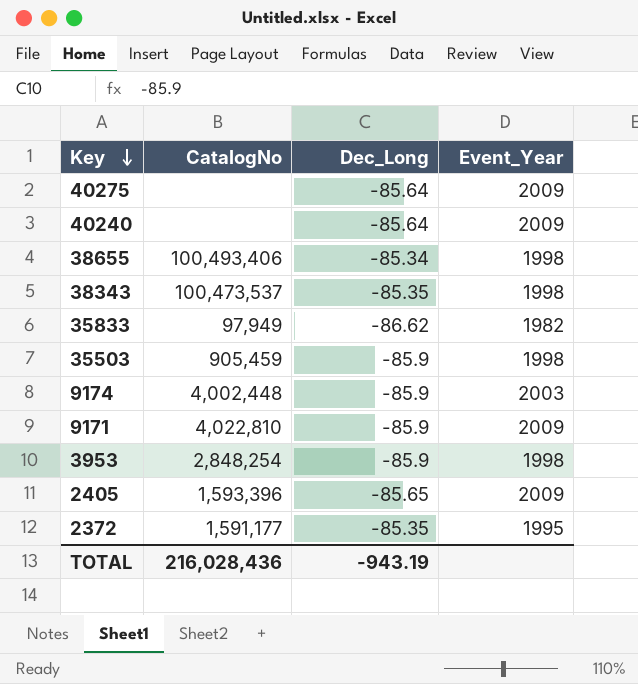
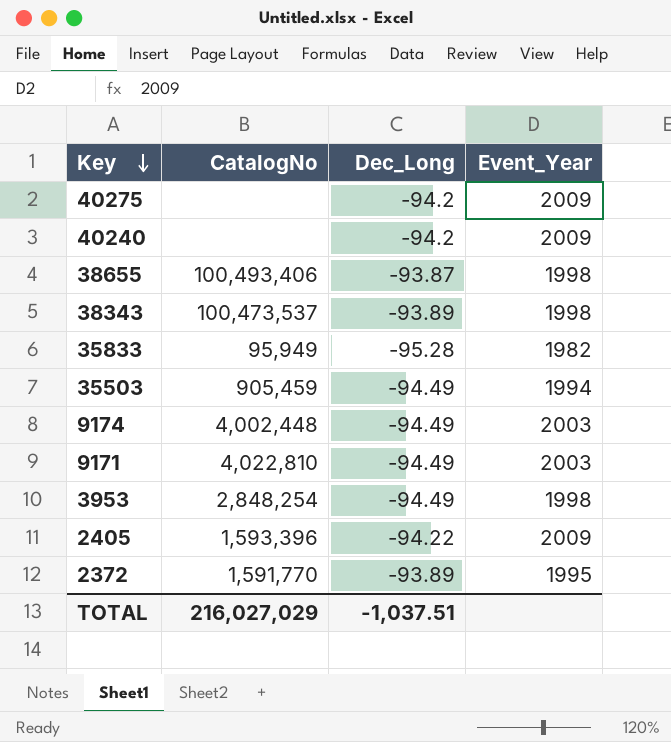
40275 | Dec_Long: -85.64 -> -94.2
40240 | Dec_Long: -85.64 -> -94.2
38655 | Dec_Long: -85.34 -> -93.87
38343 | Dec_Long: -85.35 -> -93.89
35833 | CatalogNo: 97,949 -> 95,949
35833 | Dec_Long: -86.62 -> -95.28
35503 | Dec_Long: -85.9 -> -94.49
35503 | Event_Year: 1998 -> 1994
9174 | Dec_Long: -85.9 -> -94.49
9171 | Dec_Long: -85.9 -> -94.49
9171 | Event_Year: 2009 -> 2003
3953 | Dec_Long: -85.9 -> -94.49
2405 | Dec_Long: -85.65 -> -94.22
2372 | CatalogNo: 1,591,177 -> 1,591,770
2372 | Dec_Long: -85.35 -> -93.89
TOTAL | CatalogNo: 216,028,436 -> 216,027,029
TOTAL | Dec_Long: -943.19 -> -1,037.51

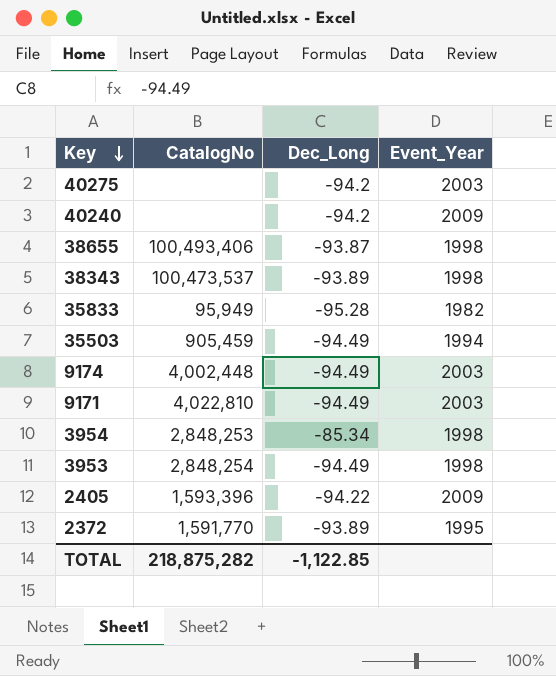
40275 | Event_Year: 2009 -> 2003
row 3954: none -> 2,848,253 | -85.34 | 1998
TOTAL | CatalogNo: 216,027,029 -> 218,875,282
TOTAL | Dec_Long: -1,037.51 -> -1,122.85

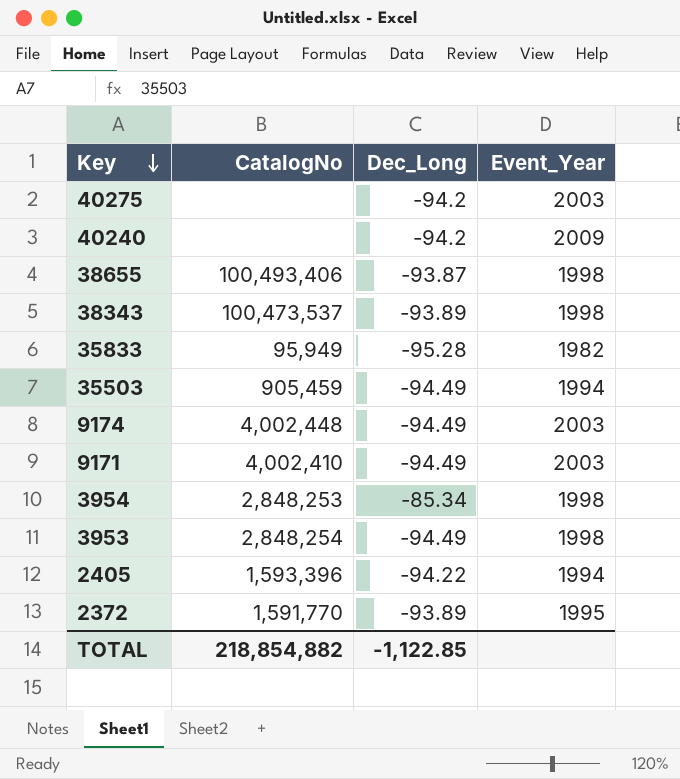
9171 | CatalogNo: 4,022,810 -> 4,002,410
2405 | Event_Year: 2009 -> 1994
TOTAL | CatalogNo: 218,875,282 -> 218,854,882

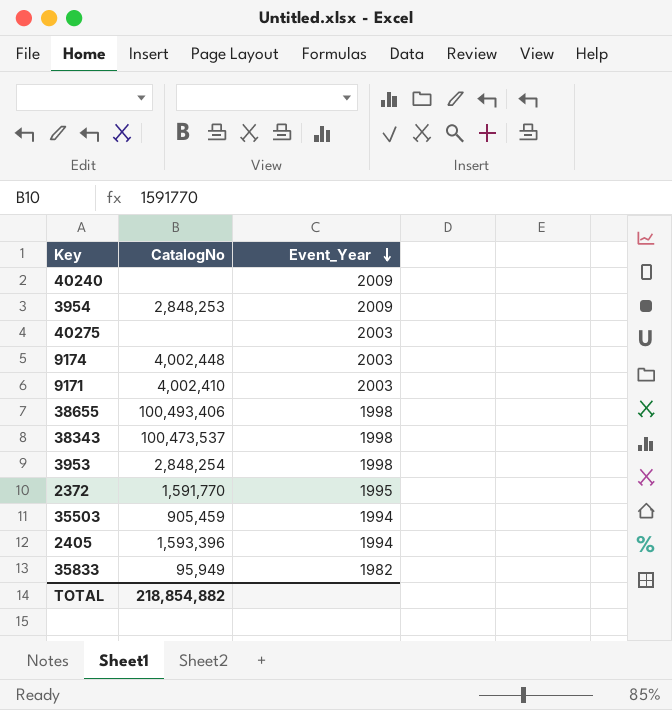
row order: Key descending -> Event_Year descending
column Dec_Long | position: 3 -> none
3954 | Event_Year: 1998 -> 2009

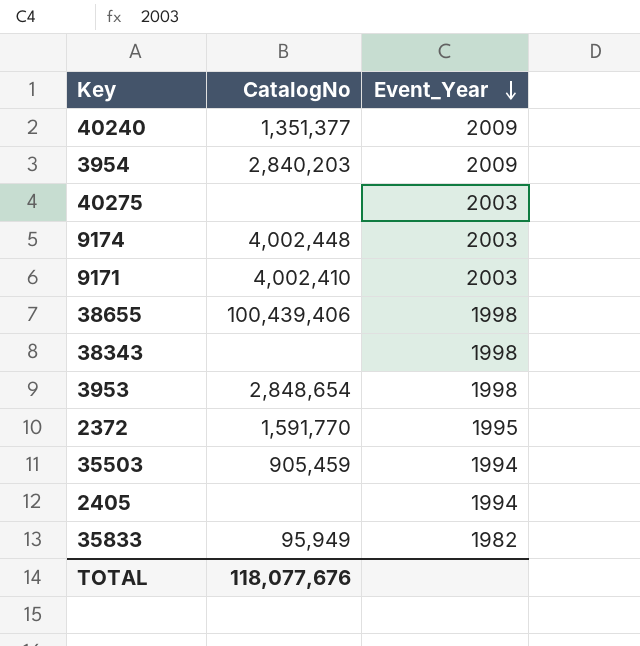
40240 | CatalogNo: none -> 1,351,377
3954 | CatalogNo: 2,848,253 -> 2,840,203
38655 | CatalogNo: 100,493,406 -> 100,439,406
38343 | CatalogNo: 100,473,537 -> none
3953 | CatalogNo: 2,848,254 -> 2,848,654
2405 | CatalogNo: 1,593,396 -> none
TOTAL | CatalogNo: 218,854,882 -> 118,077,676

